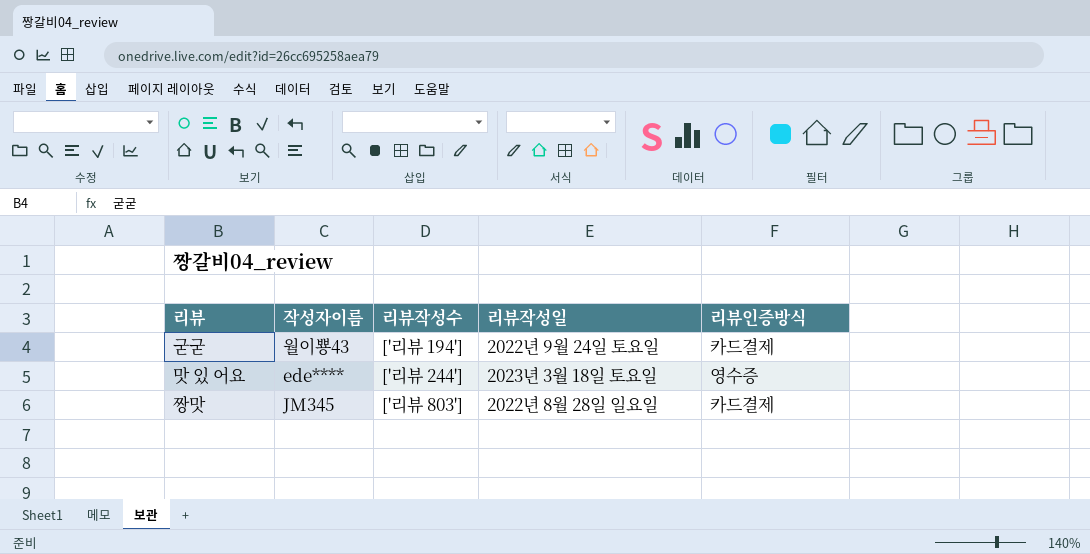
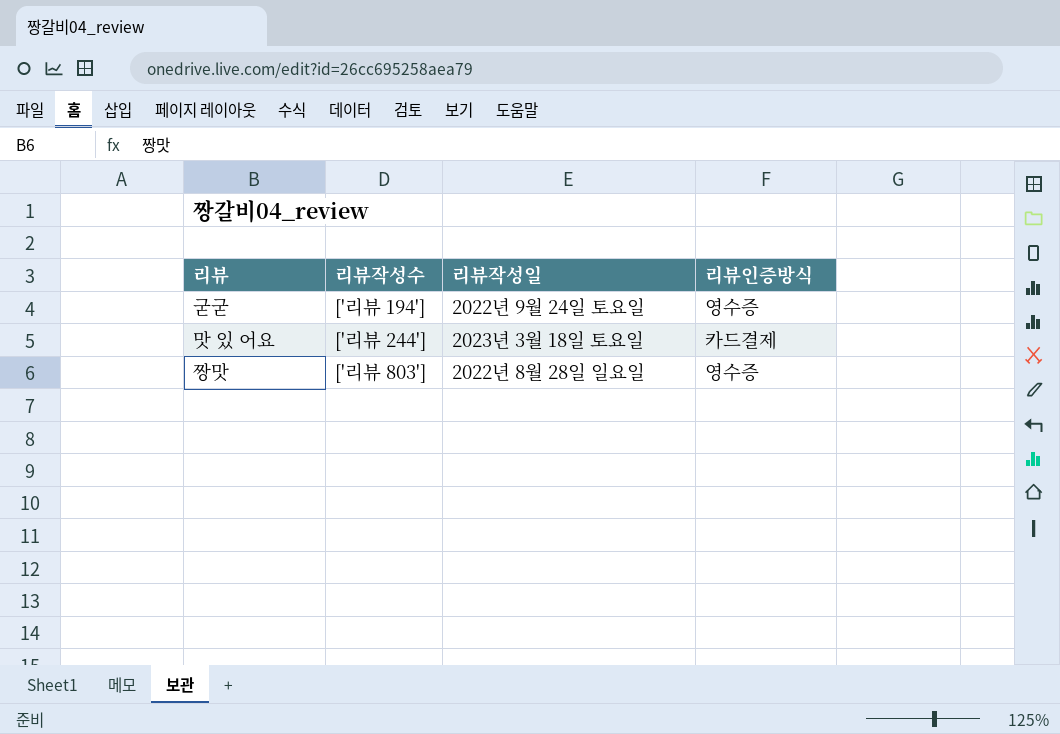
column 작성자이름 | position: 2 -> none
굳굳 | 리뷰인증방식: 카드결제 -> 영수증
맛 있 어요 | 리뷰인증방식: 영수증 -> 카드결제
짱맛 | 리뷰인증방식: 카드결제 -> 영수증

